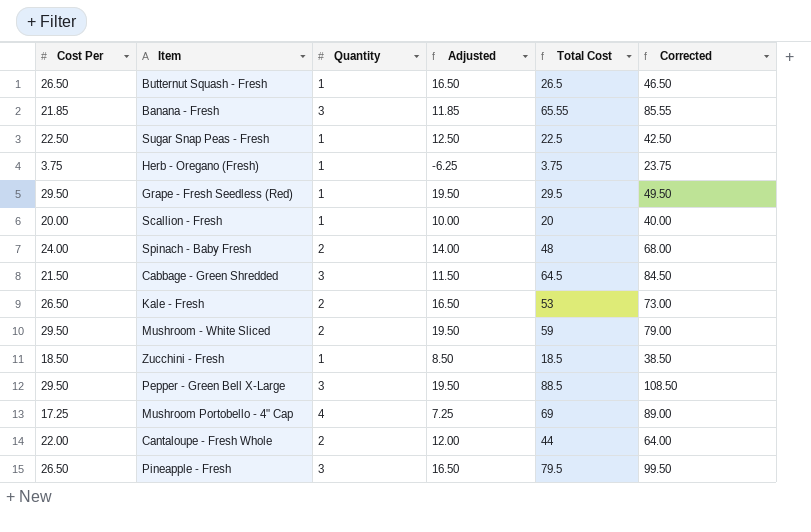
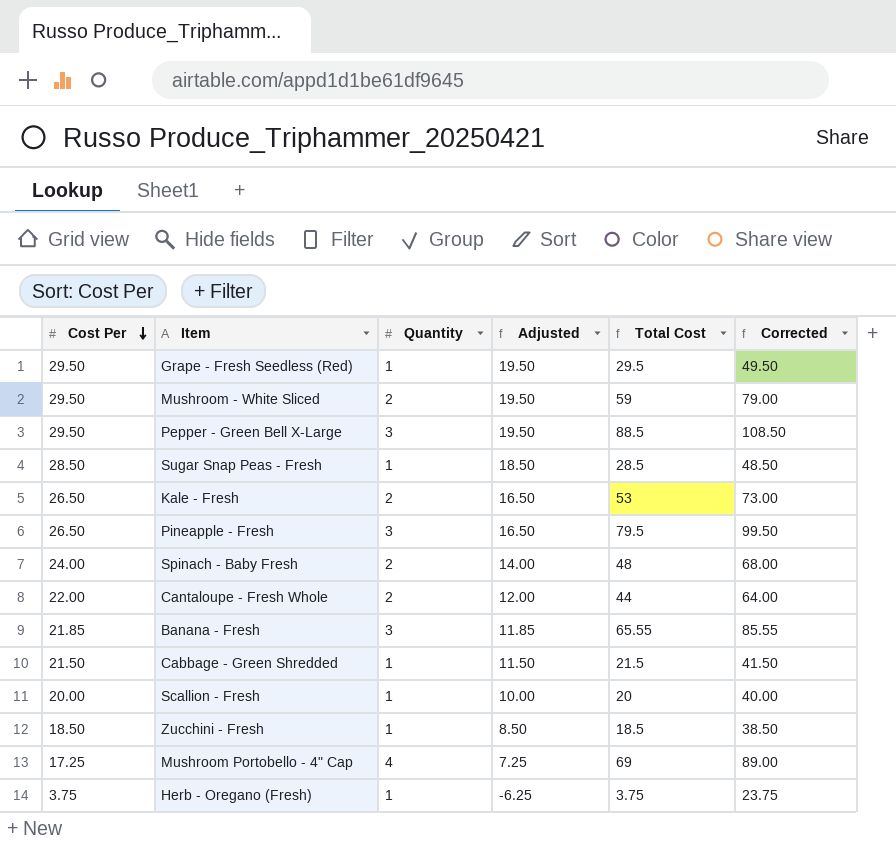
row order: none -> Cost Per descending
row Butternut Squash - Fresh: 26.50 | 1 | 16.50 | 26.5 | 46.50 -> none
Sugar Snap Peas - Fresh | Cost Per: 22.50 -> 28.50
Sugar Snap Peas - Fresh | Adjusted: 12.50 -> 18.50
Sugar Snap Peas - Fresh | Total Cost: 22.5 -> 28.5
Sugar Snap Peas - Fresh | Corrected: 42.50 -> 48.50
Cabbage - Green Shredded | Quantity: 3 -> 1
Cabbage - Green Shredded | Total Cost: 64.5 -> 21.5
Cabbage - Green Shredded | Corrected: 84.50 -> 41.50

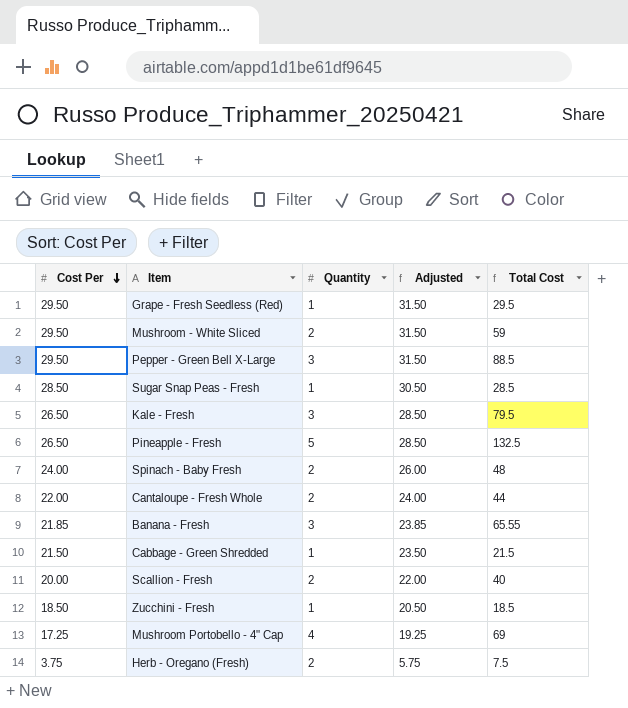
column Corrected | formula: [Total Cost] + 20 -> none
column Adjusted | formula: [Cost Per] - 10 -> [Cost Per] + 2
Kale - Fresh | Quantity: 2 -> 3
Kale - Fresh | Total Cost: 53 -> 79.5
Pineapple - Fresh | Quantity: 3 -> 5
Pineapple - Fresh | Total Cost: 79.5 -> 132.5
Scallion - Fresh | Quantity: 1 -> 2
Scallion - Fresh | Total Cost: 20 -> 40
Herb - Oregano (Fresh) | Quantity: 1 -> 2
Herb - Oregano (Fresh) | Total Cost: 3.75 -> 7.5

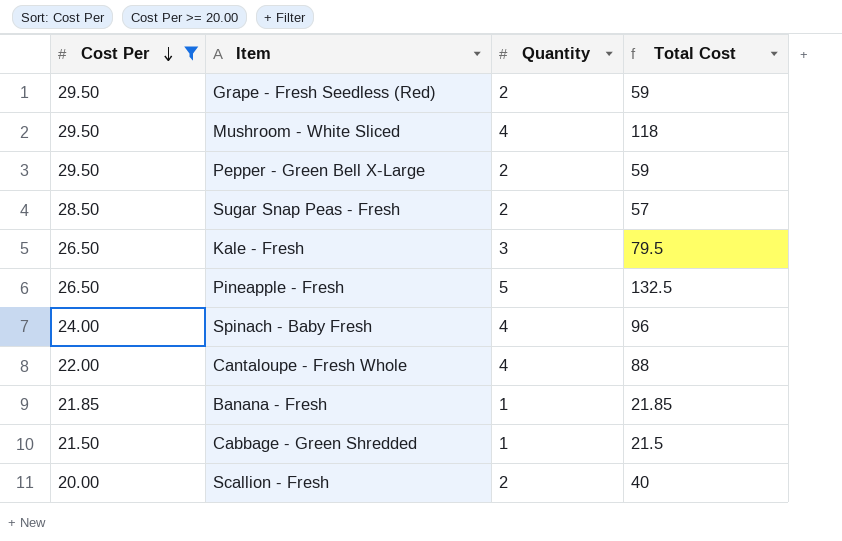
filter: none -> Cost Per >= 20.00
column Adjusted | formula: [Cost Per] + 2 -> none
Grape - Fresh Seedless (Red) | Quantity: 1 -> 2
Grape - Fresh Seedless (Red) | Total Cost: 29.5 -> 59
Mushroom - White Sliced | Quantity: 2 -> 4
Mushroom - White Sliced | Total Cost: 59 -> 118
Pepper - Green Bell X-Large | Quantity: 3 -> 2
Pepper - Green Bell X-Large | Total Cost: 88.5 -> 59
Sugar Snap Peas - Fresh | Quantity: 1 -> 2
Sugar Snap Peas - Fresh | Total Cost: 28.5 -> 57
Spinach - Baby Fresh | Quantity: 2 -> 4
Spinach - Baby Fresh | Total Cost: 48 -> 96
Cantaloupe - Fresh Whole | Quantity: 2 -> 4
Cantaloupe - Fresh Whole | Total Cost: 44 -> 88
Banana - Fresh | Quantity: 3 -> 1
Banana - Fresh | Total Cost: 65.55 -> 21.85

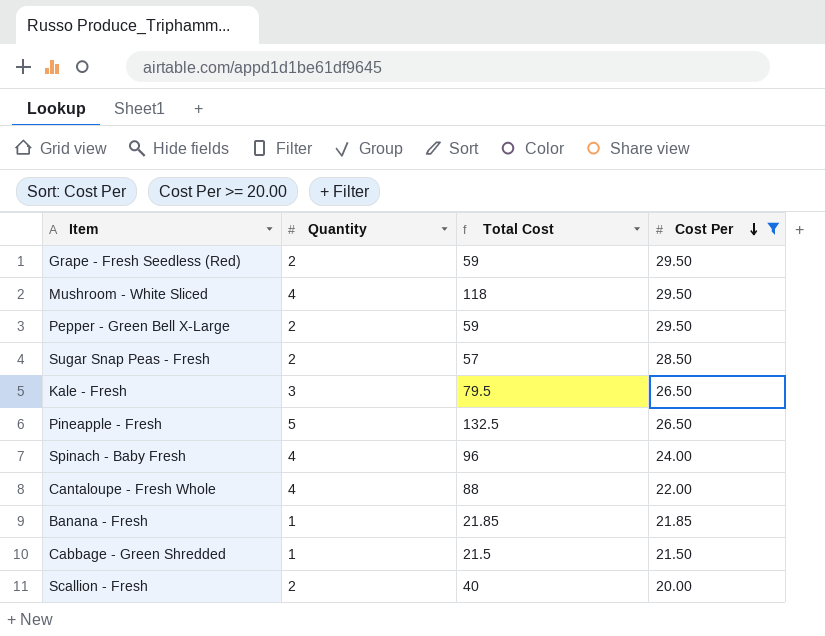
column Cost Per | position: 1 -> 4

